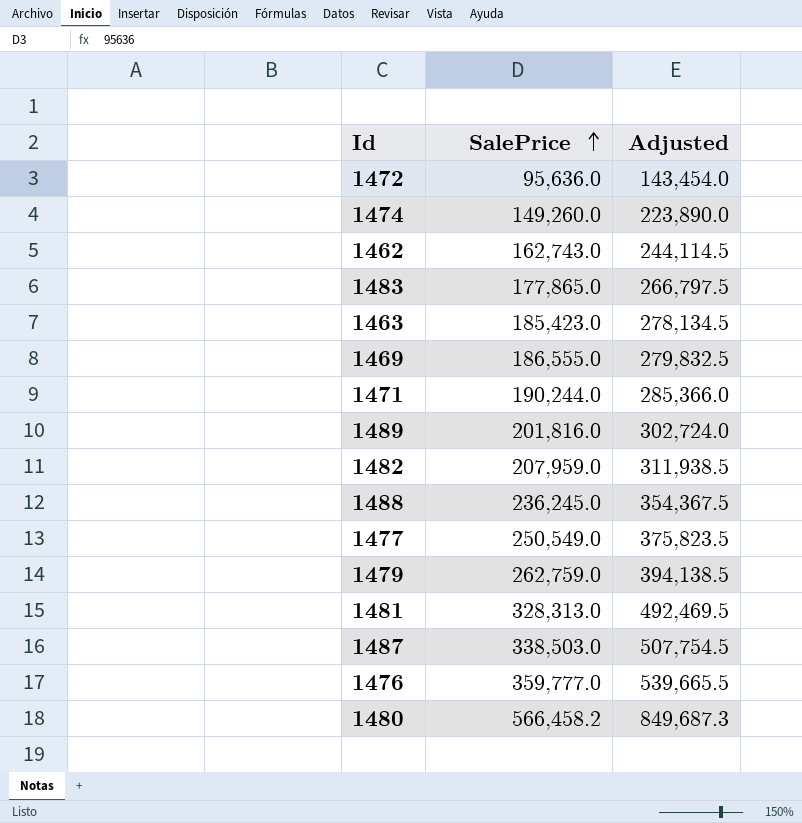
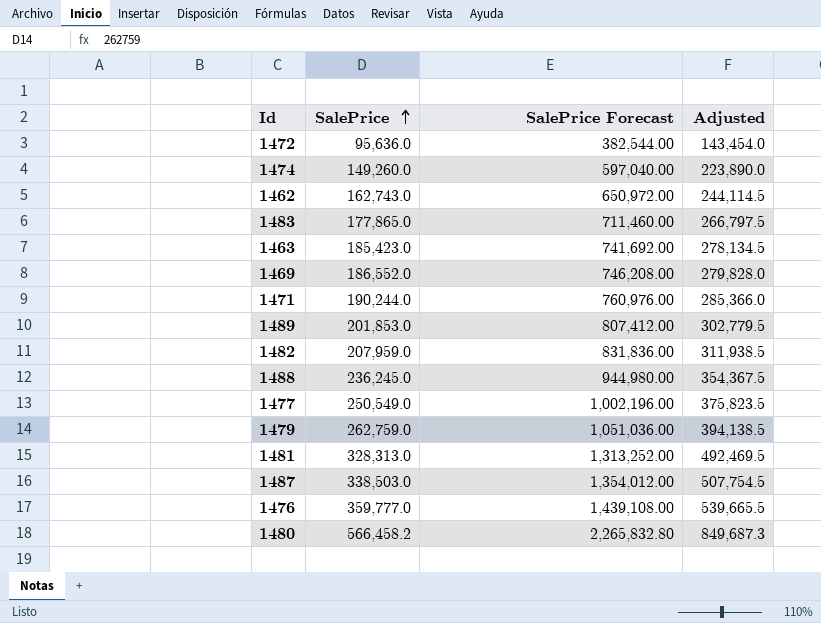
column SalePrice Forecast | formula: none -> [SalePrice] * 4
1469 | SalePrice: 186,555.0 -> 186,552.0
1469 | Adjusted: 279,832.5 -> 279,828.0
1489 | SalePrice: 201,816.0 -> 201,853.0
1489 | Adjusted: 302,724.0 -> 302,779.5

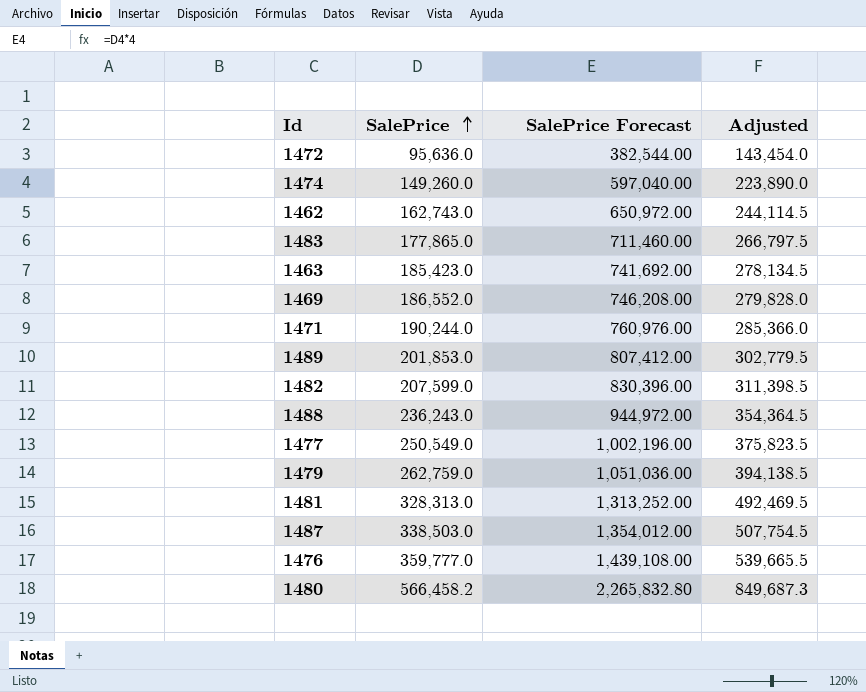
1482 | SalePrice: 207,959.0 -> 207,599.0
1482 | SalePrice Forecast: 831,836.00 -> 830,396.00
1482 | Adjusted: 311,938.5 -> 311,398.5
1488 | SalePrice: 236,245.0 -> 236,243.0
1488 | SalePrice Forecast: 944,980.00 -> 944,972.00
1488 | Adjusted: 354,367.5 -> 354,364.5

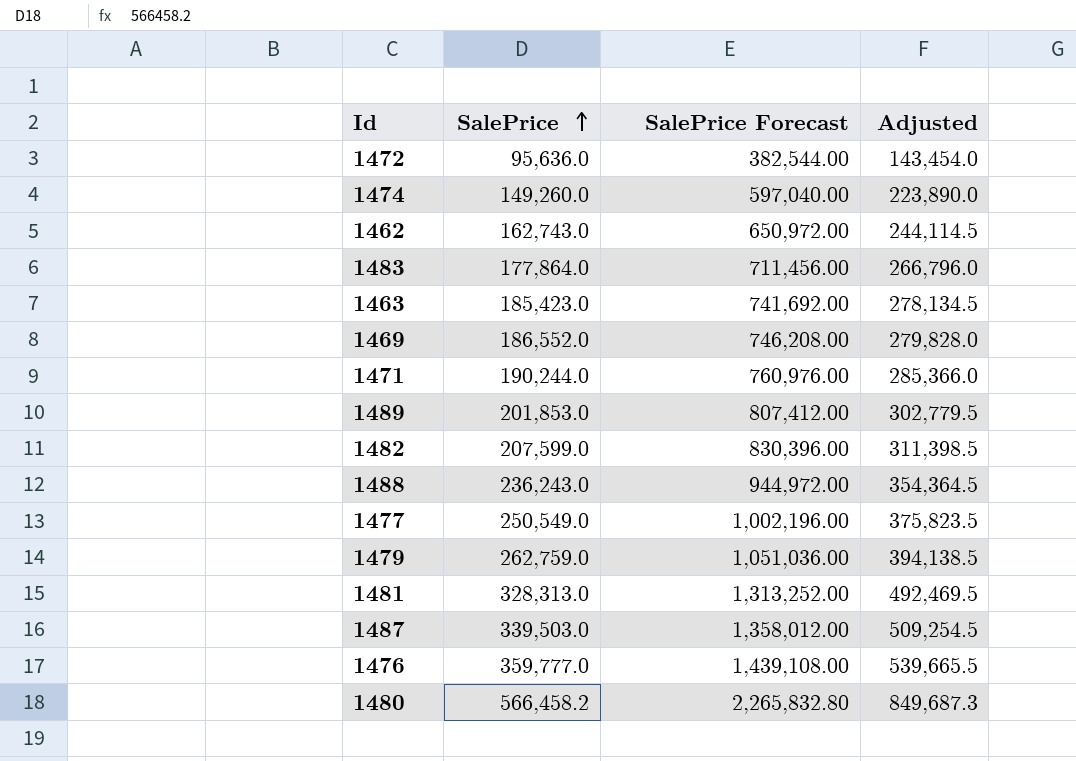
1483 | SalePrice: 177,865.0 -> 177,864.0
1483 | SalePrice Forecast: 711,460.00 -> 711,456.00
1483 | Adjusted: 266,797.5 -> 266,796.0
1487 | SalePrice: 338,503.0 -> 339,503.0
1487 | SalePrice Forecast: 1,354,012.00 -> 1,358,012.00
1487 | Adjusted: 507,754.5 -> 509,254.5

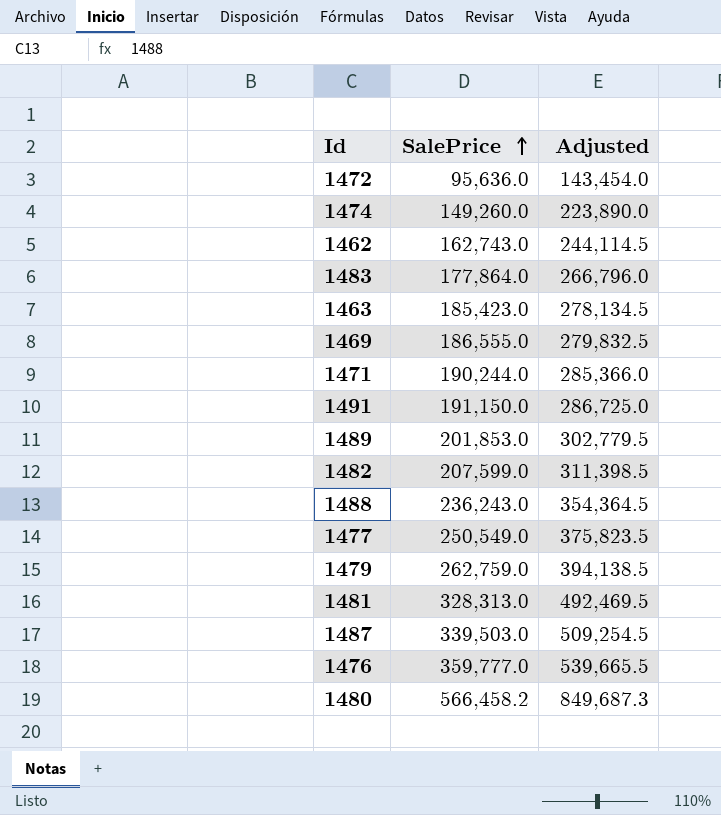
column SalePrice Forecast | formula: [SalePrice] * 4 -> none
1469 | SalePrice: 186,552.0 -> 186,555.0
1469 | Adjusted: 279,828.0 -> 279,832.5
row 1491: none -> 191,150.0 | 286,725.0

